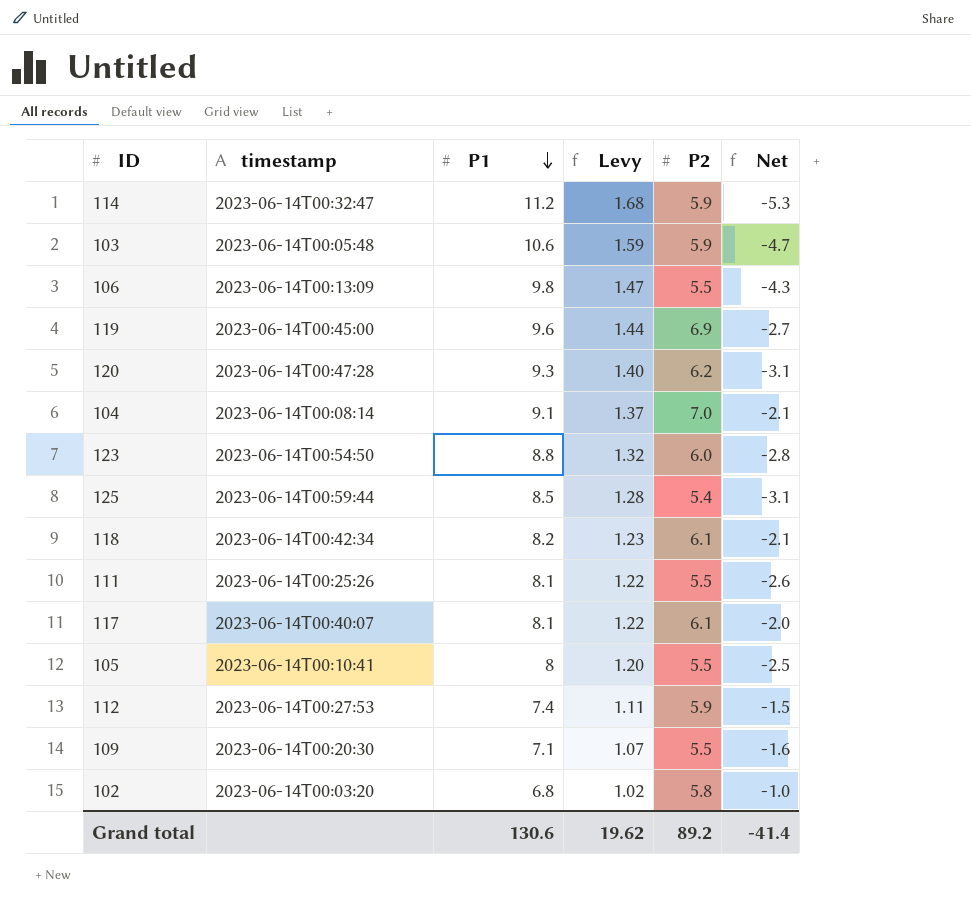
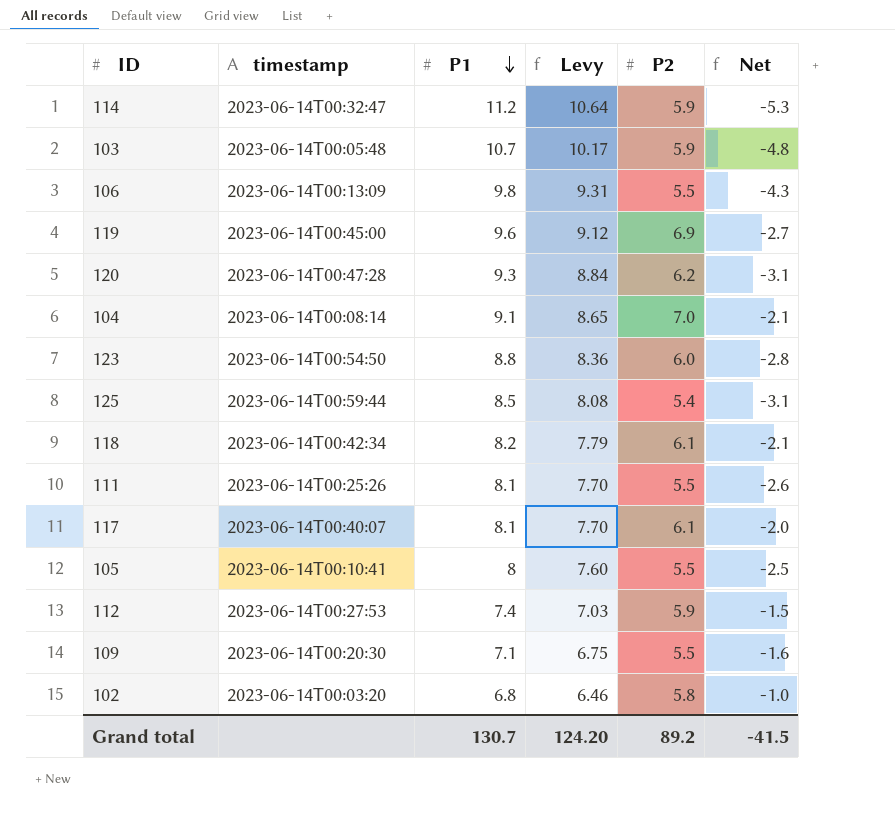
column Levy | formula: [P1] * 0.15 -> [P1] * 0.95
103 | P1: 10.6 -> 10.7
103 | Net: -4.7 -> -4.8
Grand total | P1: 130.6 -> 130.7
Grand total | Levy: 19.62 -> 124.20
Grand total | Net: -41.4 -> -41.5

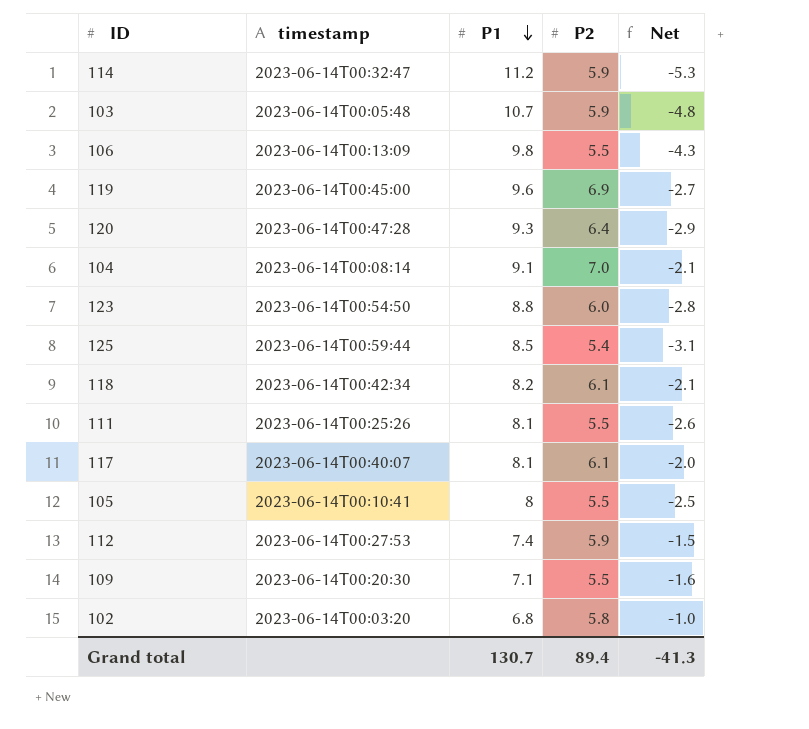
column Levy | formula: [P1] * 0.95 -> none
120 | P2: 6.2 -> 6.4
120 | Net: -3.1 -> -2.9
Grand total | P2: 89.2 -> 89.4
Grand total | Net: -41.5 -> -41.3

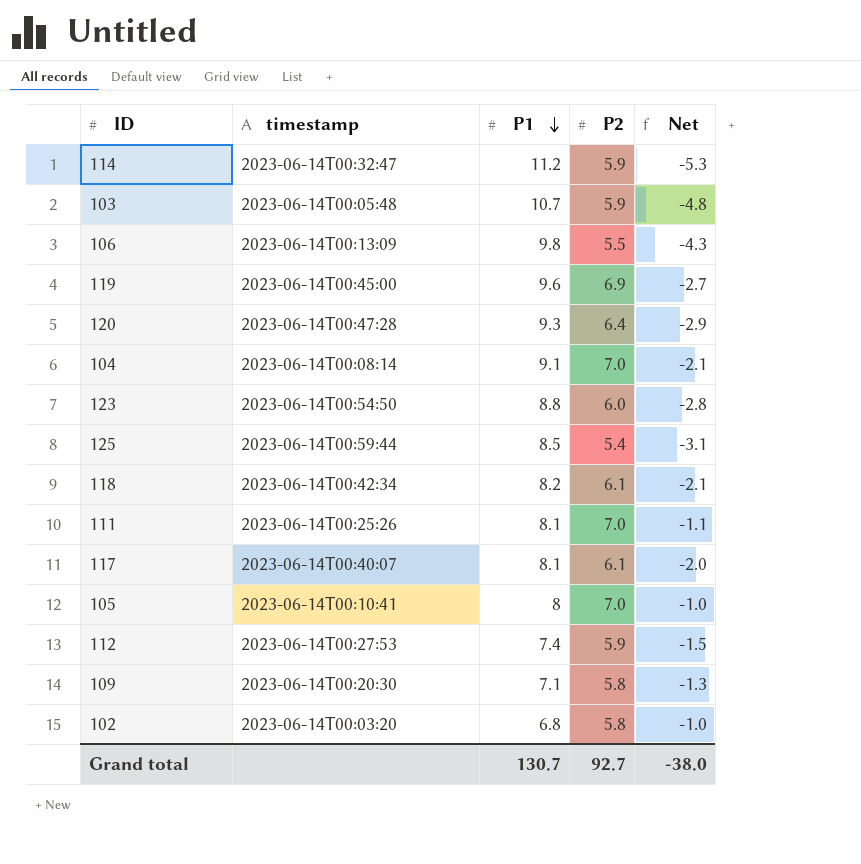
111 | P2: 5.5 -> 7.0
111 | Net: -2.6 -> -1.1
105 | P2: 5.5 -> 7.0
105 | Net: -2.5 -> -1.0
109 | P2: 5.5 -> 5.8
109 | Net: -1.6 -> -1.3
Grand total | P2: 89.4 -> 92.7
Grand total | Net: -41.3 -> -38.0

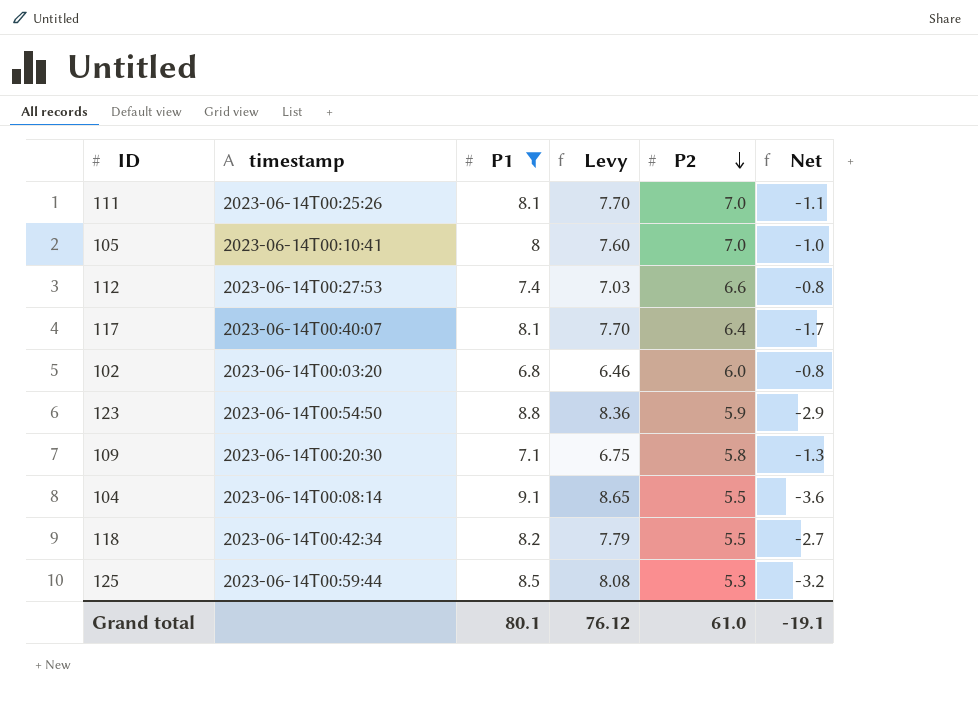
filter: none -> P1 <= 9.1
row order: P1 descending -> P2 descending
column Levy | formula: none -> [P1] * 0.95
112 | P2: 5.9 -> 6.6
112 | Net: -1.5 -> -0.8
117 | P2: 6.1 -> 6.4
117 | Net: -2.0 -> -1.7
102 | P2: 5.8 -> 6.0
102 | Net: -1.0 -> -0.8
123 | P2: 6.0 -> 5.9
123 | Net: -2.8 -> -2.9
104 | P2: 7.0 -> 5.5
104 | Net: -2.1 -> -3.6
118 | P2: 6.1 -> 5.5
118 | Net: -2.1 -> -2.7
125 | P2: 5.4 -> 5.3
125 | Net: -3.1 -> -3.2
Grand total | P1: 130.7 -> 80.1
Grand total | P2: 92.7 -> 61.0
Grand total | Net: -38.0 -> -19.1

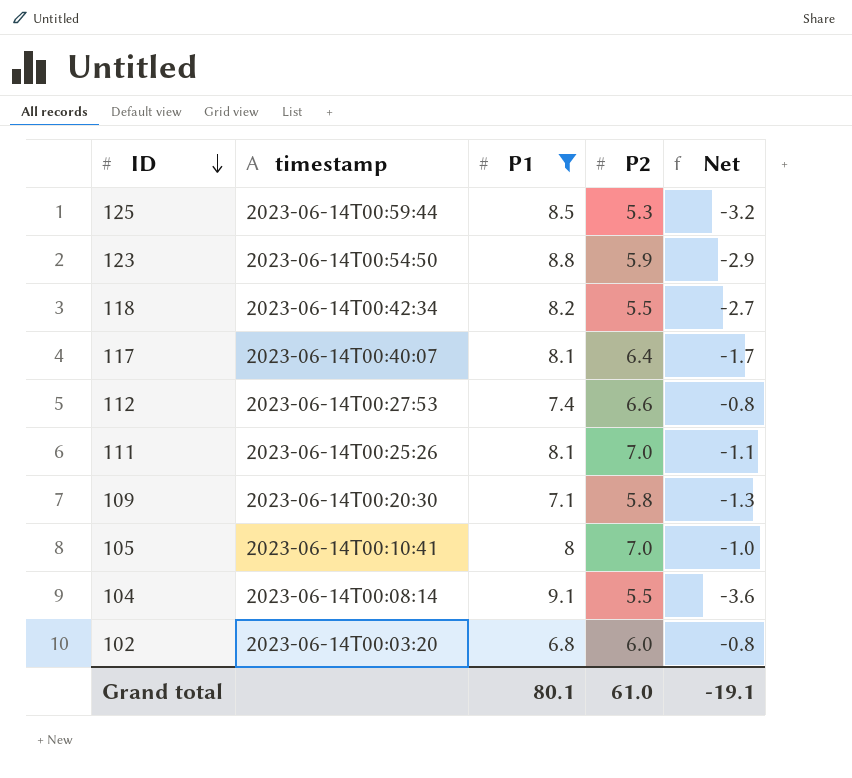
row order: P2 descending -> ID descending
column Levy | formula: [P1] * 0.95 -> none

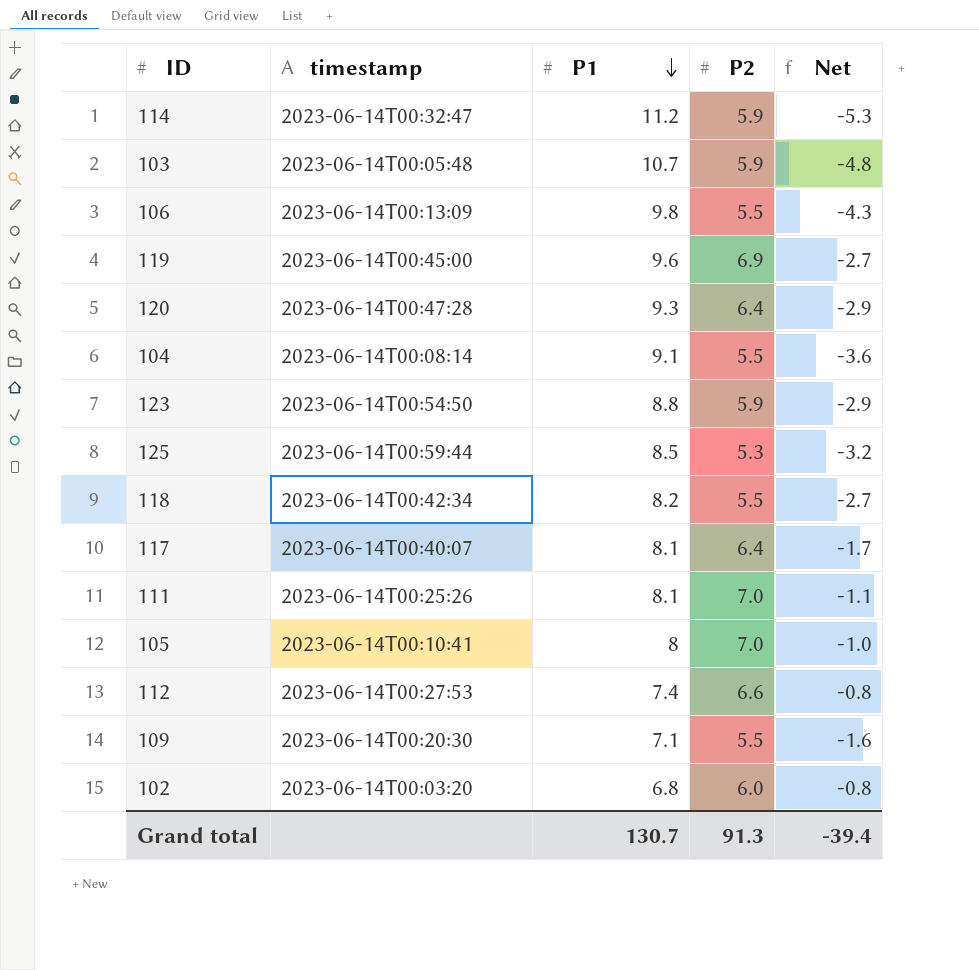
filter: P1 <= 9.1 -> none
row order: ID descending -> P1 descending
109 | P2: 5.8 -> 5.5
109 | Net: -1.3 -> -1.6
Grand total | P1: 80.1 -> 130.7
Grand total | P2: 61.0 -> 91.3
Grand total | Net: -19.1 -> -39.4

